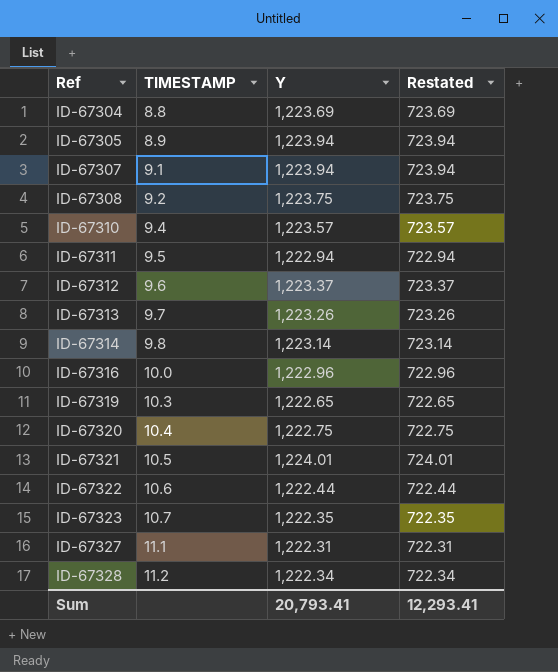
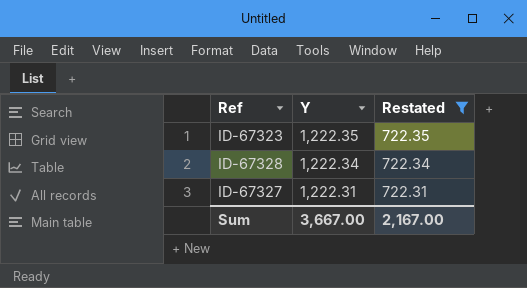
filter: none -> Restated <= 722.35
row order: Ref ascending -> Y descending
column TIMESTAMP | position: 2 -> none
Sum | Y: 20,793.41 -> 3,667.00
Sum | Restated: 12,293.41 -> 2,167.00

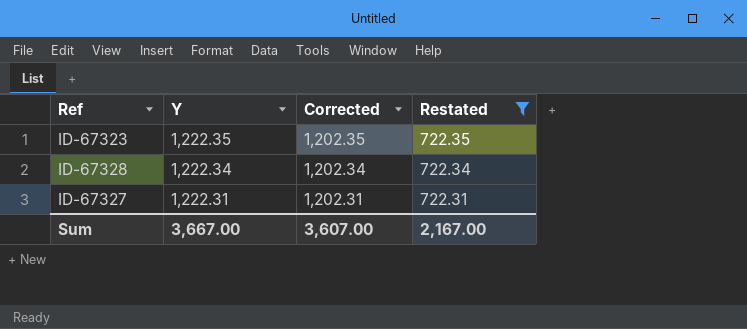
column Corrected | formula: none -> [Y] - 20

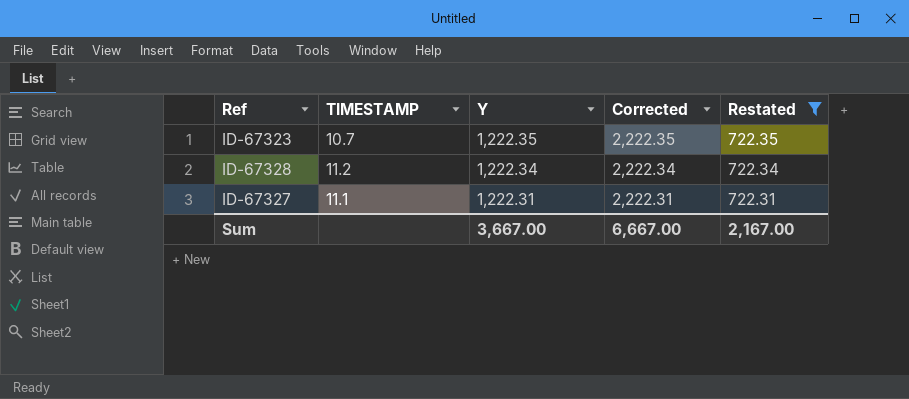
column TIMESTAMP | position: none -> 2
column Corrected | formula: [Y] - 20 -> [Y] + 1000
Sum | Corrected: 3,607.00 -> 6,667.00

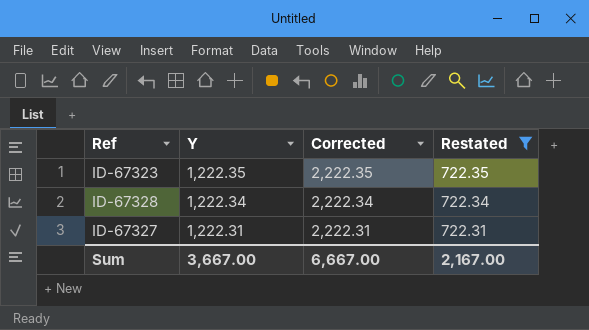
column TIMESTAMP | position: 2 -> none

